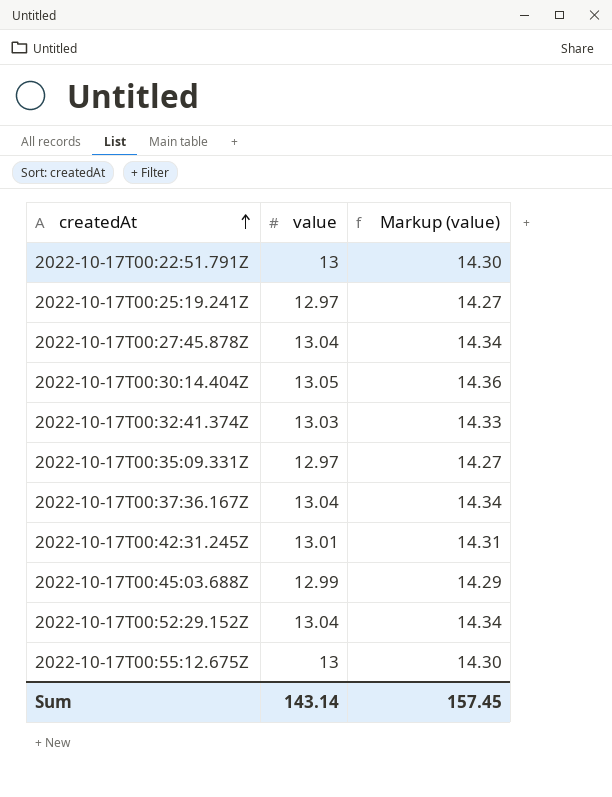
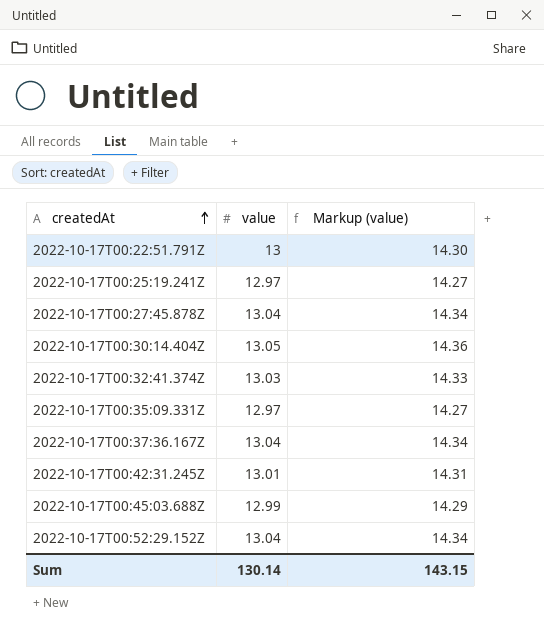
row 2022-10-17T00:55:12.675Z: 13 | 14.30 -> none
Sum | value: 143.14 -> 130.14
Sum | Markup (value): 157.45 -> 143.15

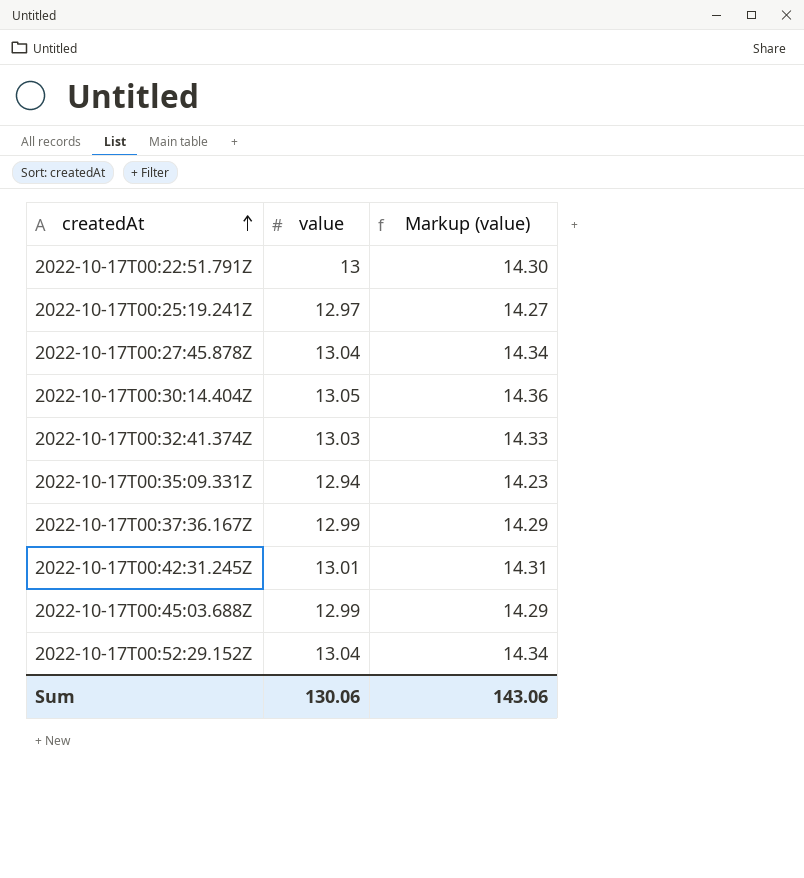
2022-10-17T00:35:09.331Z | value: 12.97 -> 12.94
2022-10-17T00:35:09.331Z | Markup (value): 14.27 -> 14.23
2022-10-17T00:37:36.167Z | value: 13.04 -> 12.99
2022-10-17T00:37:36.167Z | Markup (value): 14.34 -> 14.29
Sum | value: 130.14 -> 130.06
Sum | Markup (value): 143.15 -> 143.06

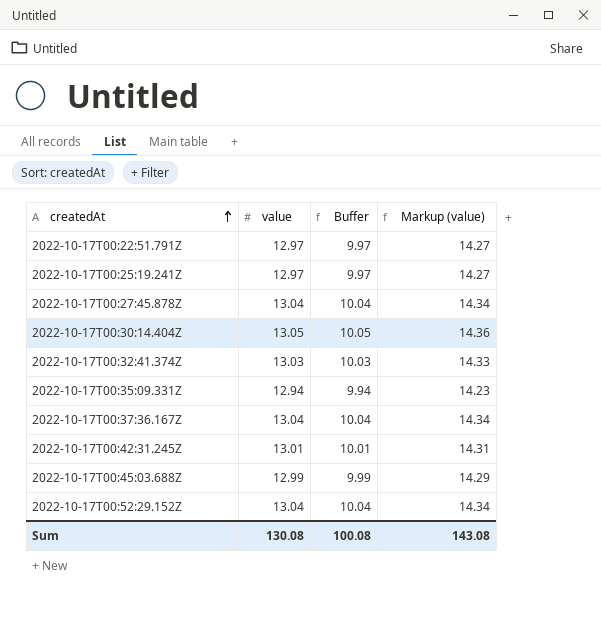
column Buffer | formula: none -> [value] - 3
2022-10-17T00:22:51.791Z | value: 13 -> 12.97
2022-10-17T00:22:51.791Z | Markup (value): 14.30 -> 14.27
2022-10-17T00:37:36.167Z | value: 12.99 -> 13.04
2022-10-17T00:37:36.167Z | Markup (value): 14.29 -> 14.34
Sum | value: 130.06 -> 130.08
Sum | Markup (value): 143.06 -> 143.08

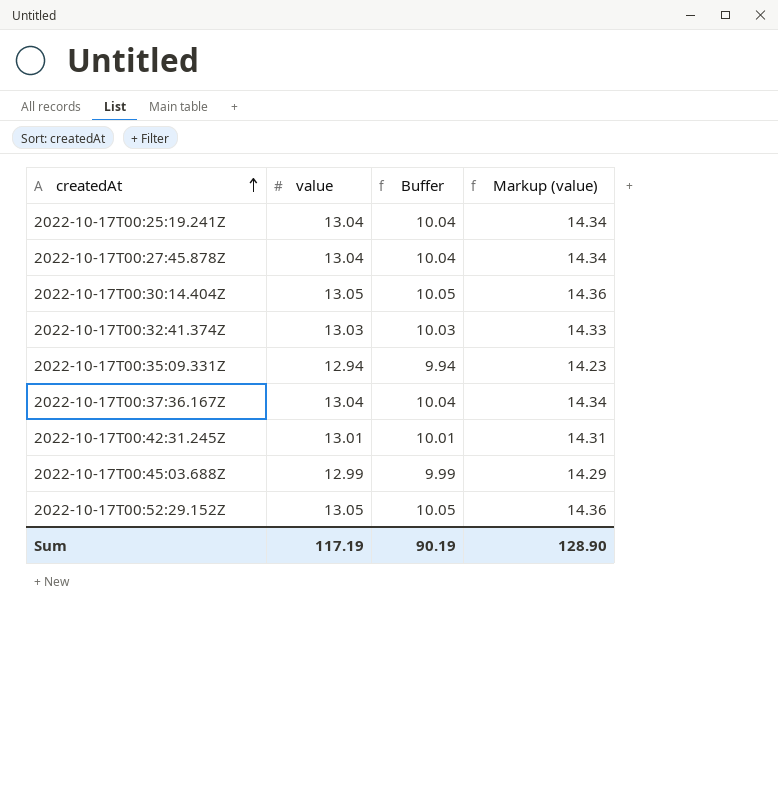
row 2022-10-17T00:22:51.791Z: 12.97 | 9.97 | 14.27 -> none
2022-10-17T00:25:19.241Z | value: 12.97 -> 13.04
2022-10-17T00:25:19.241Z | Buffer: 9.97 -> 10.04
2022-10-17T00:25:19.241Z | Markup (value): 14.27 -> 14.34
2022-10-17T00:52:29.152Z | value: 13.04 -> 13.05
2022-10-17T00:52:29.152Z | Buffer: 10.04 -> 10.05
2022-10-17T00:52:29.152Z | Markup (value): 14.34 -> 14.36
Sum | value: 130.08 -> 117.19
Sum | Buffer: 100.08 -> 90.19
Sum | Markup (value): 143.08 -> 128.90

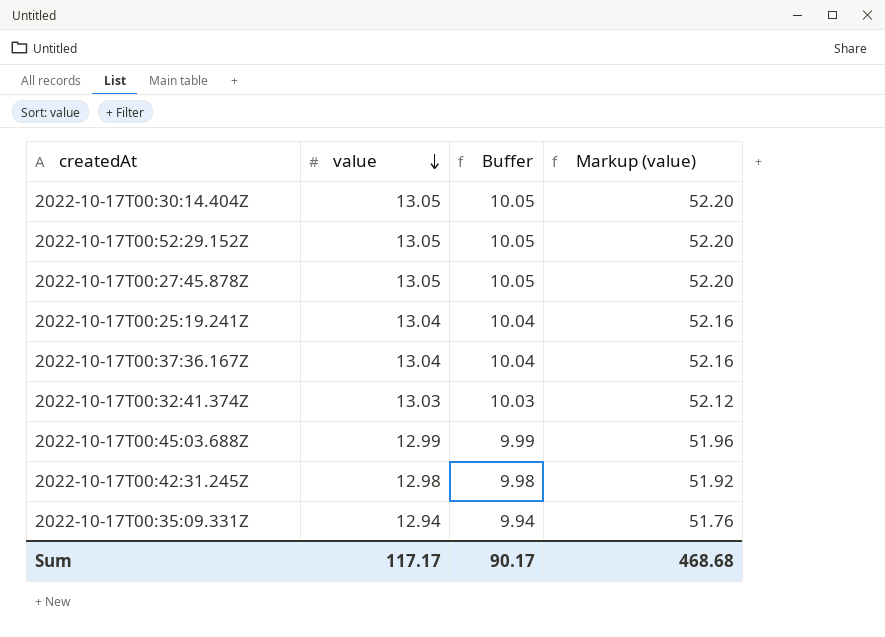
row order: createdAt ascending -> value descending
column Markup (value) | formula: [value] * 1.1 -> [value] * 4
2022-10-17T00:27:45.878Z | value: 13.04 -> 13.05
2022-10-17T00:27:45.878Z | Buffer: 10.04 -> 10.05
2022-10-17T00:42:31.245Z | value: 13.01 -> 12.98
2022-10-17T00:42:31.245Z | Buffer: 10.01 -> 9.98
Sum | value: 117.19 -> 117.17
Sum | Buffer: 90.19 -> 90.17
Sum | Markup (value): 128.90 -> 468.68

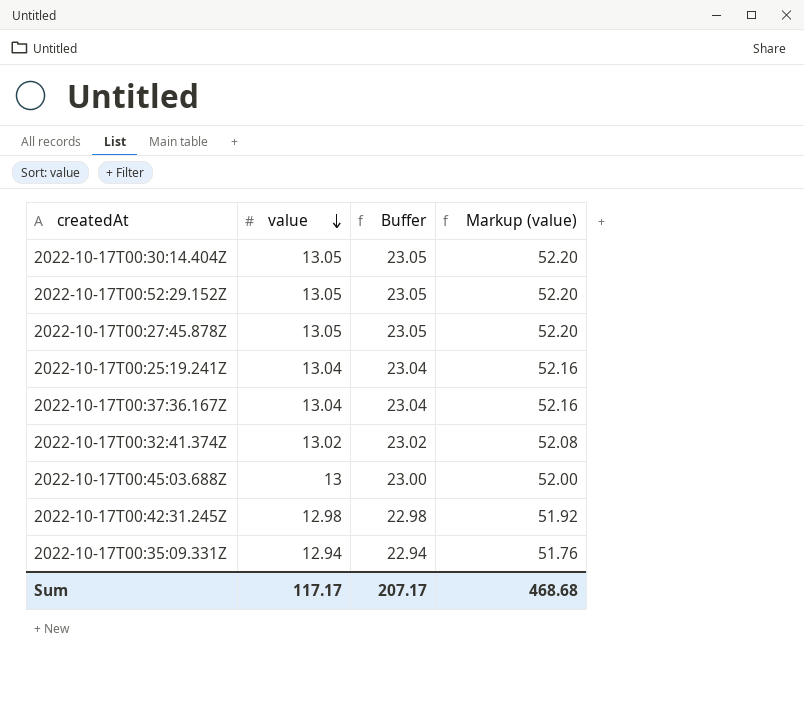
column Buffer | formula: [value] - 3 -> [value] + 10
2022-10-17T00:32:41.374Z | value: 13.03 -> 13.02
2022-10-17T00:32:41.374Z | Markup (value): 52.12 -> 52.08
2022-10-17T00:45:03.688Z | value: 12.99 -> 13
2022-10-17T00:45:03.688Z | Markup (value): 51.96 -> 52.00
Sum | Buffer: 90.17 -> 207.17

